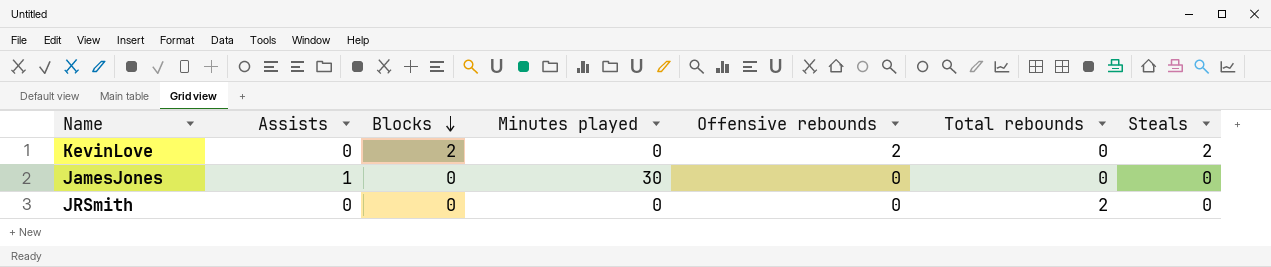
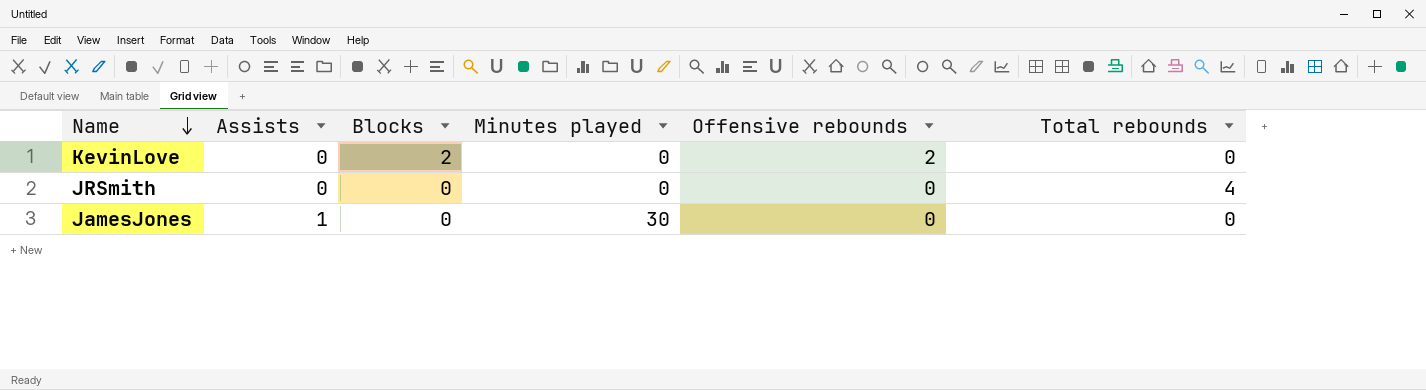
row order: Blocks descending -> Name descending
column Steals | position: 7 -> none
JRSmith | Total rebounds: 2 -> 4

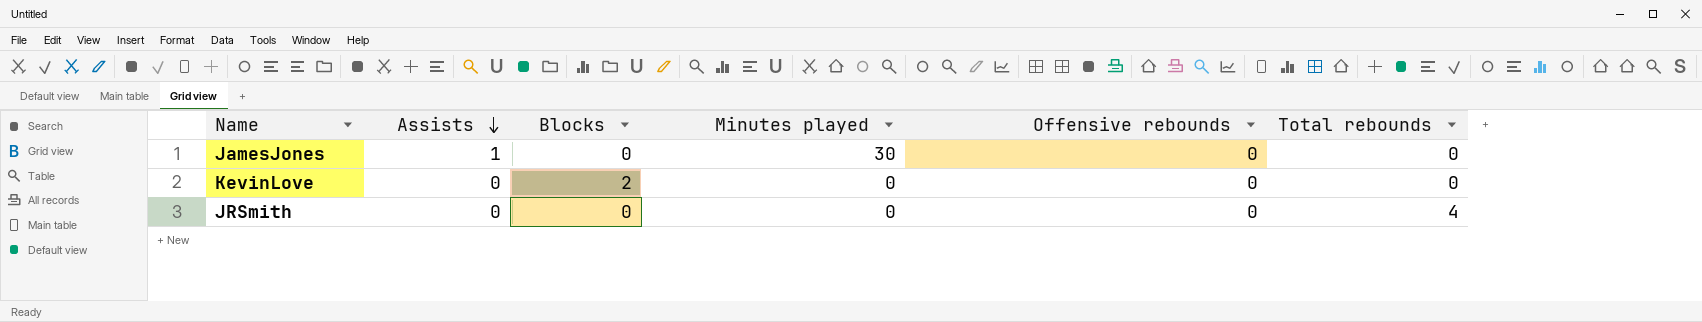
row order: Name descending -> Assists descending
KevinLove | Offensive rebounds: 2 -> 0

